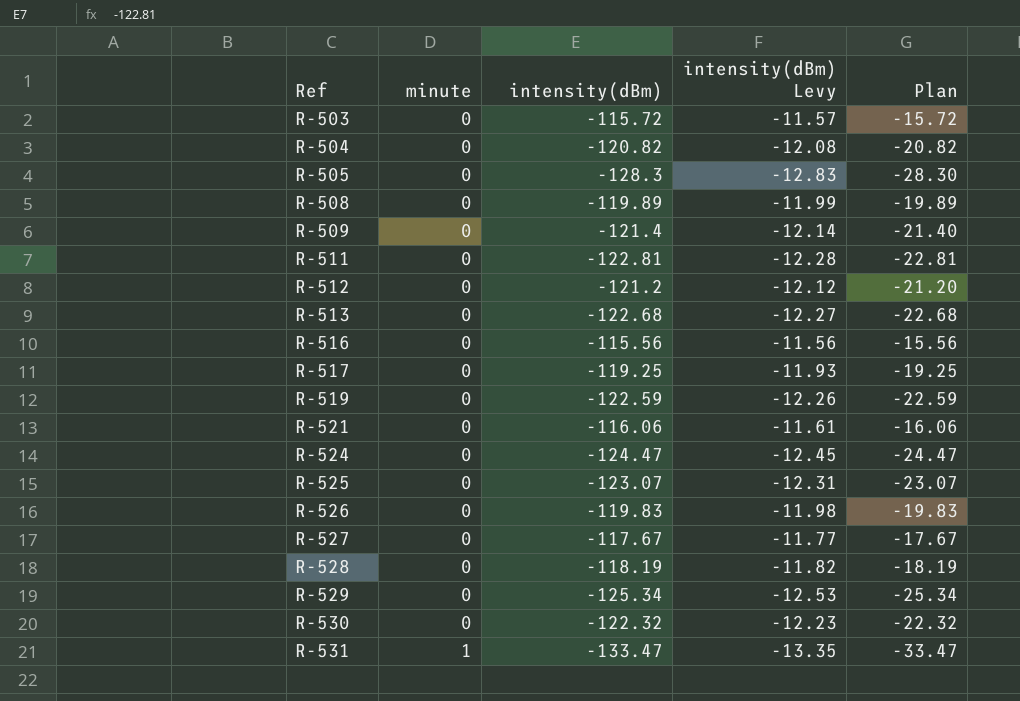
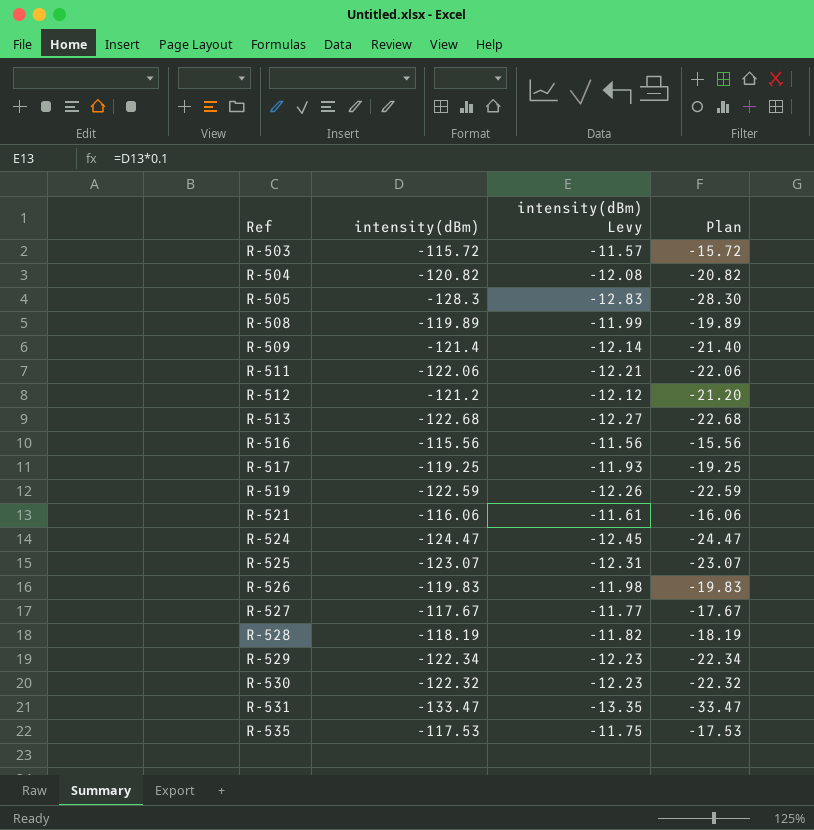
column minute | position: 2 -> none
R-511 | intensity(dBm): -122.81 -> -122.06
R-511 | intensity(dBm) Levy: -12.28 -> -12.21
R-511 | Plan: -22.81 -> -22.06
R-529 | intensity(dBm): -125.34 -> -122.34
R-529 | intensity(dBm) Levy: -12.53 -> -12.23
R-529 | Plan: -25.34 -> -22.34
row R-535: none -> -117.53 | -11.75 | -17.53

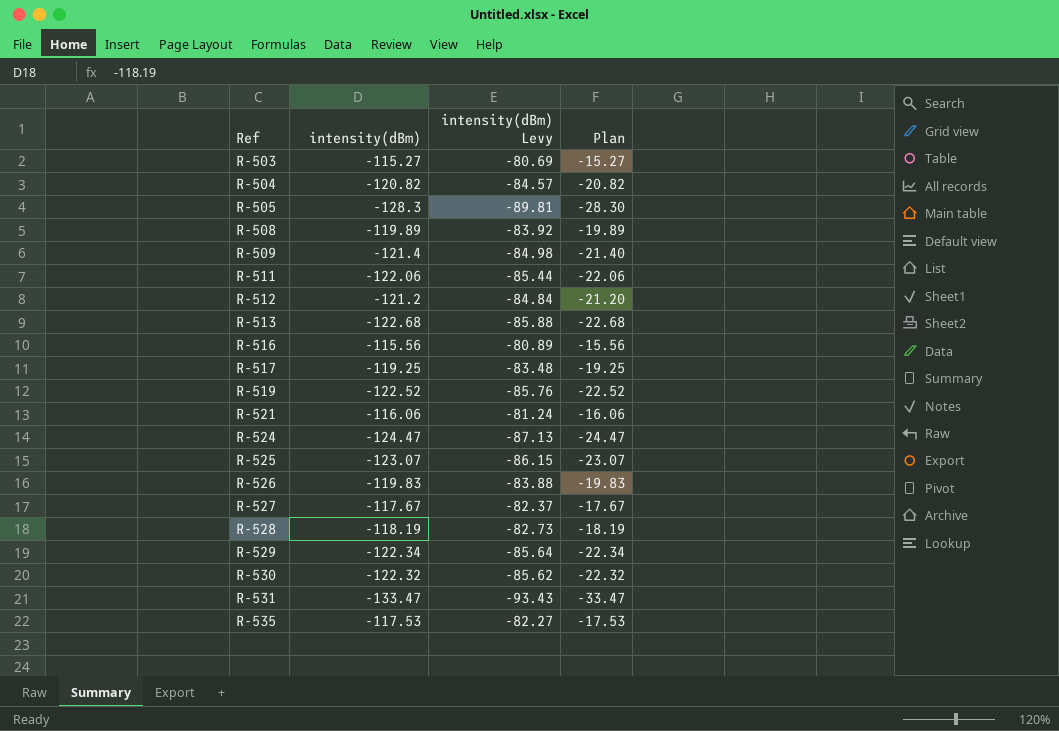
column intensity(dBm) Levy | formula: [intensity(dBm)] * 0.1 -> [intensity(dBm)] * 0.7
R-503 | intensity(dBm): -115.72 -> -115.27
R-503 | Plan: -15.72 -> -15.27
R-519 | intensity(dBm): -122.59 -> -122.52
R-519 | Plan: -22.59 -> -22.52

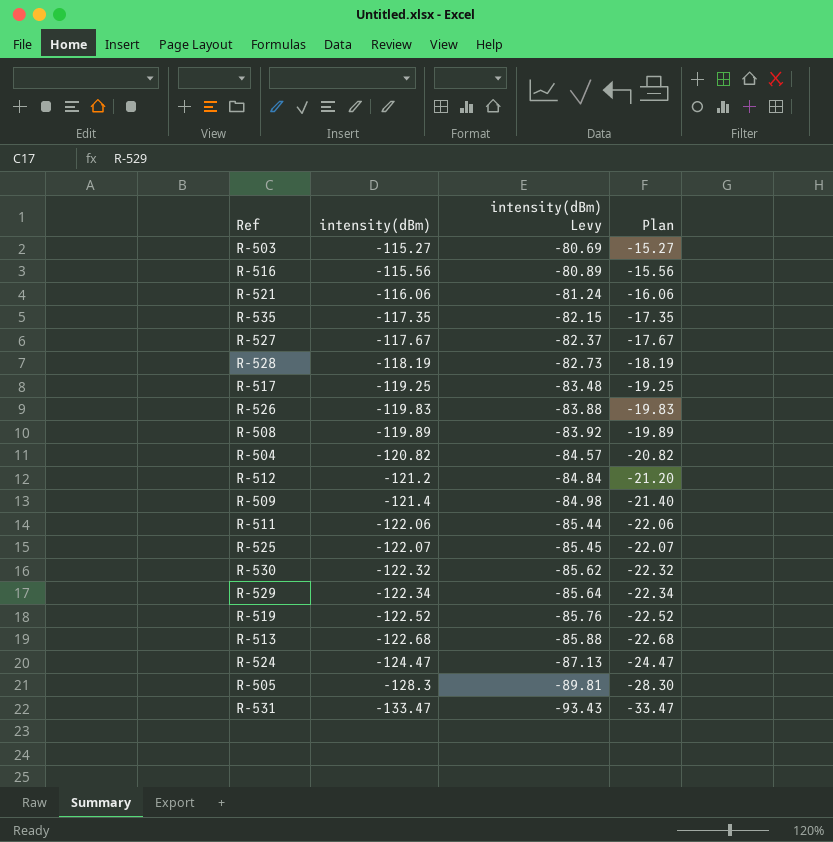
row order: Ref ascending -> intensity(dBm) descending
R-535 | intensity(dBm): -117.53 -> -117.35
R-535 | intensity(dBm) Levy: -82.27 -> -82.15
R-535 | Plan: -17.53 -> -17.35
R-525 | intensity(dBm): -123.07 -> -122.07
R-525 | intensity(dBm) Levy: -86.15 -> -85.45
R-525 | Plan: -23.07 -> -22.07

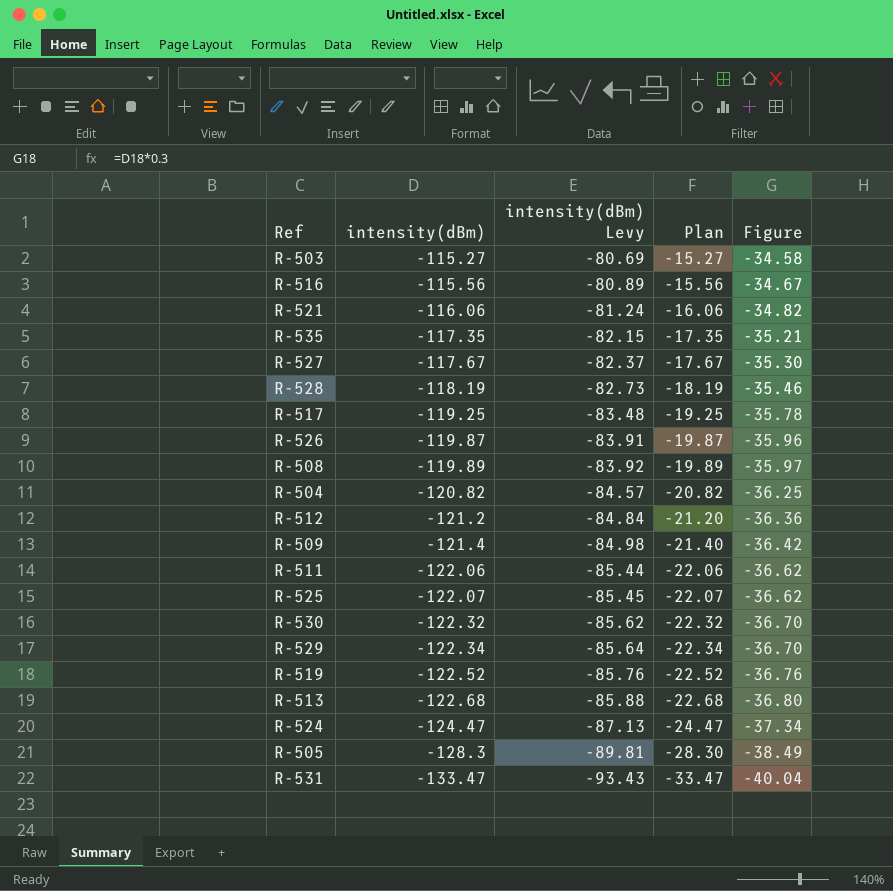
column Figure | formula: none -> [intensity(dBm)] * 0.3
R-526 | intensity(dBm): -119.83 -> -119.87
R-526 | intensity(dBm) Levy: -83.88 -> -83.91
R-526 | Plan: -19.83 -> -19.87

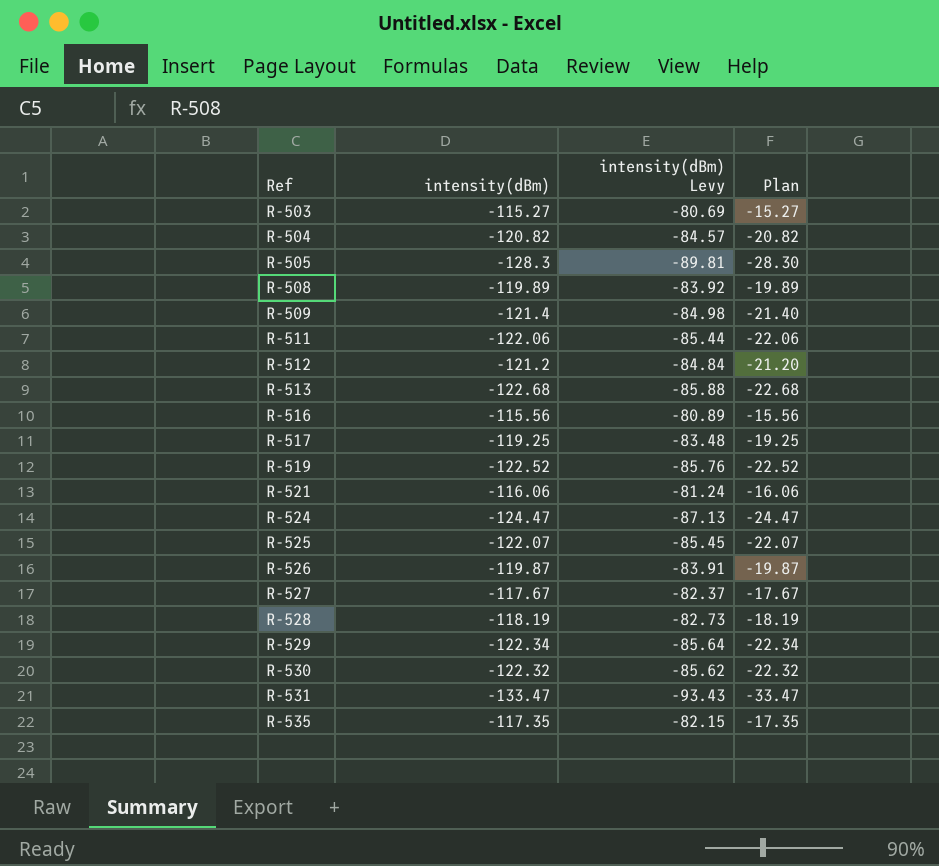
row order: intensity(dBm) descending -> Ref ascending
column Figure | formula: [intensity(dBm)] * 0.3 -> none

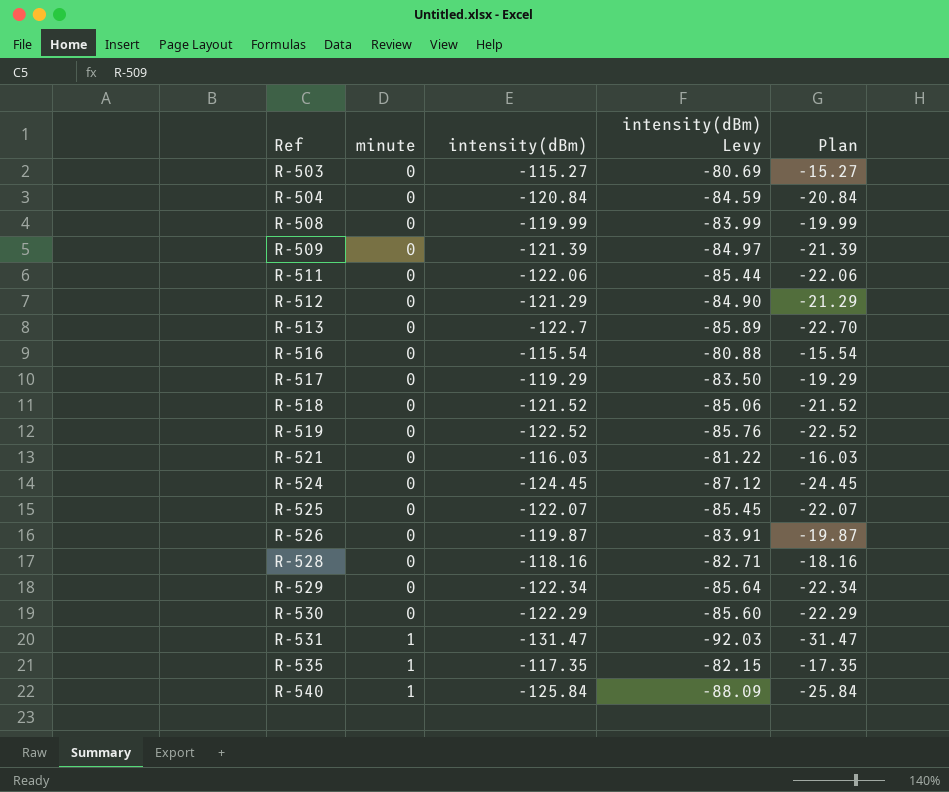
column minute | position: none -> 2
row R-505: -128.3 | -89.81 | -28.30 -> none
row R-527: -117.67 | -82.37 | -17.67 -> none
R-504 | intensity(dBm): -120.82 -> -120.84
R-504 | intensity(dBm) Levy: -84.57 -> -84.59
R-504 | Plan: -20.82 -> -20.84
R-508 | intensity(dBm): -119.89 -> -119.99
R-508 | intensity(dBm) Levy: -83.92 -> -83.99
R-508 | Plan: -19.89 -> -19.99
R-509 | intensity(dBm): -121.4 -> -121.39
R-509 | intensity(dBm) Levy: -84.98 -> -84.97
R-509 | Plan: -21.40 -> -21.39
R-512 | intensity(dBm): -121.2 -> -121.29
R-512 | intensity(dBm) Levy: -84.84 -> -84.90
R-512 | Plan: -21.20 -> -21.29
R-513 | intensity(dBm): -122.68 -> -122.7
R-513 | intensity(dBm) Levy: -85.88 -> -85.89
R-513 | Plan: -22.68 -> -22.70
R-516 | intensity(dBm): -115.56 -> -115.54
R-516 | intensity(dBm) Levy: -80.89 -> -80.88
R-516 | Plan: -15.56 -> -15.54
R-517 | intensity(dBm): -119.25 -> -119.29
R-517 | intensity(dBm) Levy: -83.48 -> -83.50
R-517 | Plan: -19.25 -> -19.29
row R-518: none -> 0 | -121.52 | -85.06 | -21.52
R-521 | intensity(dBm): -116.06 -> -116.03
R-521 | intensity(dBm) Levy: -81.24 -> -81.22
R-521 | Plan: -16.06 -> -16.03
R-524 | intensity(dBm): -124.47 -> -124.45
R-524 | intensity(dBm) Levy: -87.13 -> -87.12
R-524 | Plan: -24.47 -> -24.45
R-528 | intensity(dBm): -118.19 -> -118.16
R-528 | intensity(dBm) Levy: -82.73 -> -82.71
R-528 | Plan: -18.19 -> -18.16
R-530 | intensity(dBm): -122.32 -> -122.29
R-530 | intensity(dBm) Levy: -85.62 -> -85.60
R-530 | Plan: -22.32 -> -22.29
R-531 | intensity(dBm): -133.47 -> -131.47
R-531 | intensity(dBm) Levy: -93.43 -> -92.03
R-531 | Plan: -33.47 -> -31.47
row R-540: none -> 1 | -125.84 | -88.09 | -25.84

